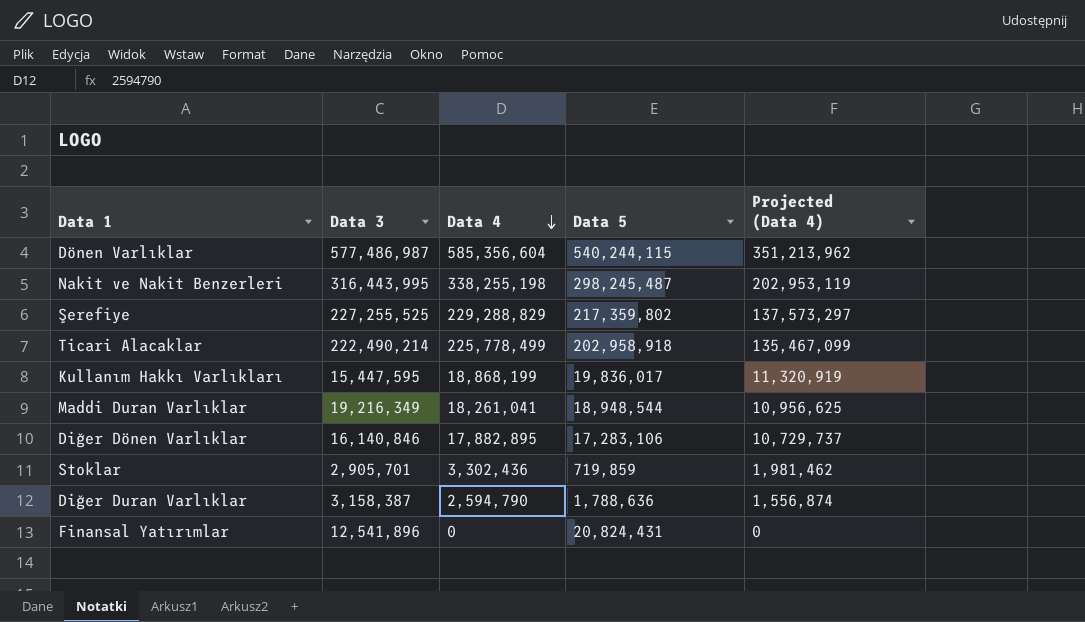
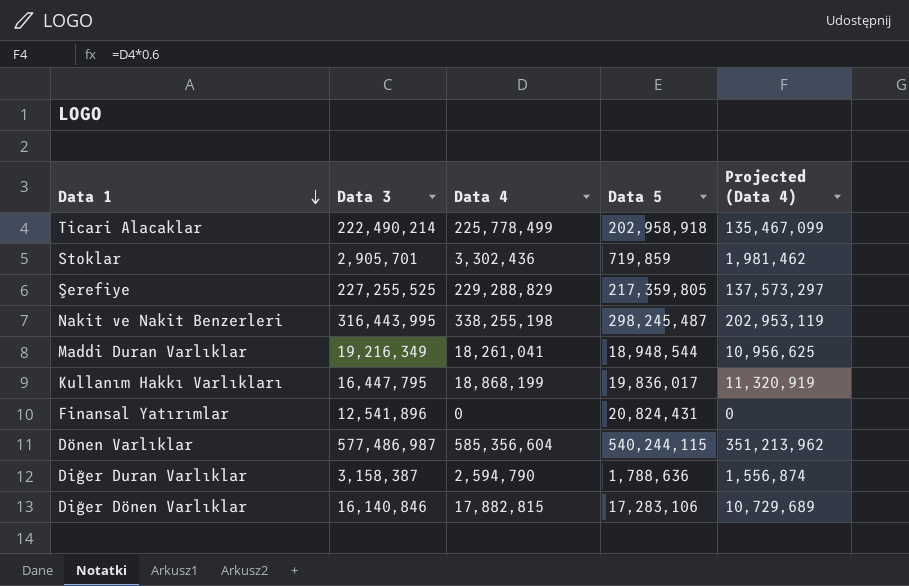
row order: Data 4 descending -> Data 1 descending
Şerefiye | Data 5: 217,359,802 -> 217,359,805
Kullanım Hakkı Varlıkları | Data 3: 15,447,595 -> 16,447,795
Diğer Dönen Varlıklar | Data 4: 17,882,895 -> 17,882,815
Diğer Dönen Varlıklar | Projected (Data 4): 10,729,737 -> 10,729,689

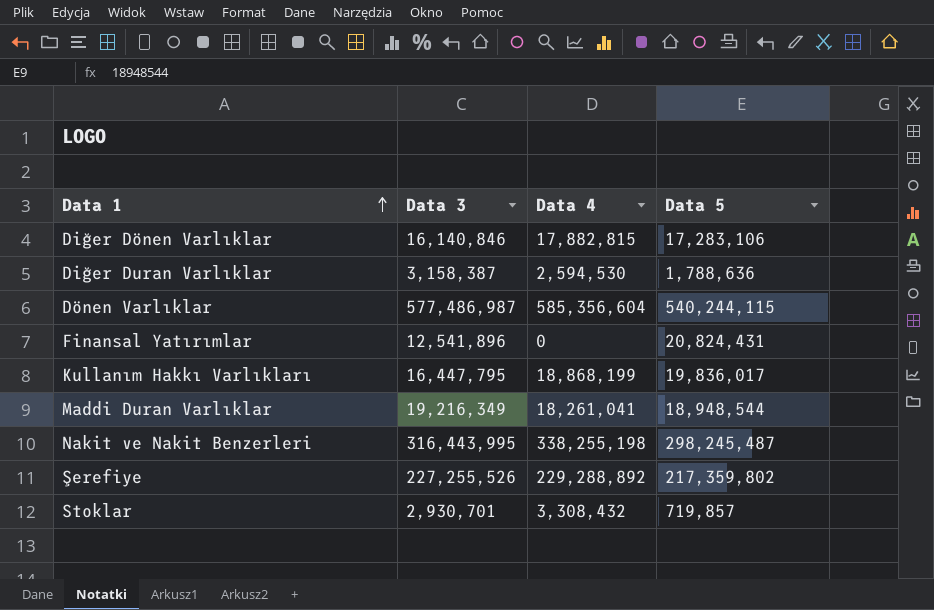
row order: Data 1 descending -> Data 1 ascending
column Projected (Data 4) | formula: [Data 4] * 0.6 -> none
row Ticari Alacaklar: 222,490,214 | 225,778,499 | 202,958,918 | 135,467,099 -> none
Diğer Duran Varlıklar | Data 4: 2,594,790 -> 2,594,530
Şerefiye | Data 3: 227,255,525 -> 227,255,526
Şerefiye | Data 4: 229,288,829 -> 229,288,892
Şerefiye | Data 5: 217,359,805 -> 217,359,802
Stoklar | Data 3: 2,905,701 -> 2,930,701
Stoklar | Data 4: 3,302,436 -> 3,308,432
Stoklar | Data 5: 719,859 -> 719,857

